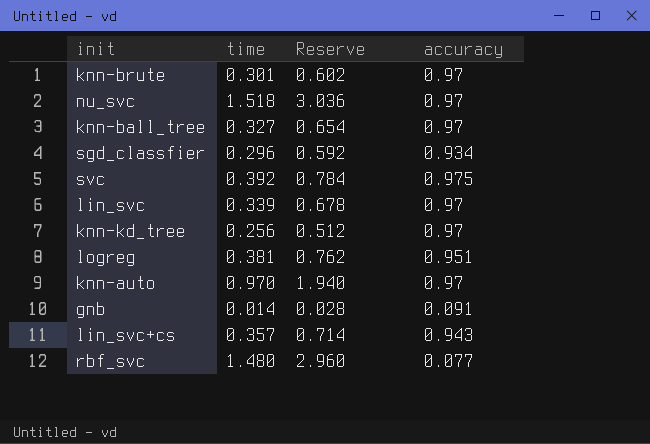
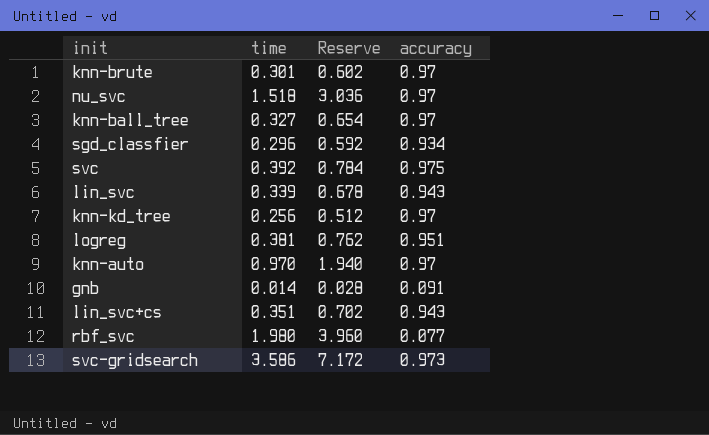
lin_svc | accuracy: 0.97 -> 0.943
lin_svc+cs | time: 0.357 -> 0.351
lin_svc+cs | Reserve: 0.714 -> 0.702
rbf_svc | time: 1.480 -> 1.980
rbf_svc | Reserve: 2.960 -> 3.960
row svc-gridsearch: none -> 3.586 | 7.172 | 0.973

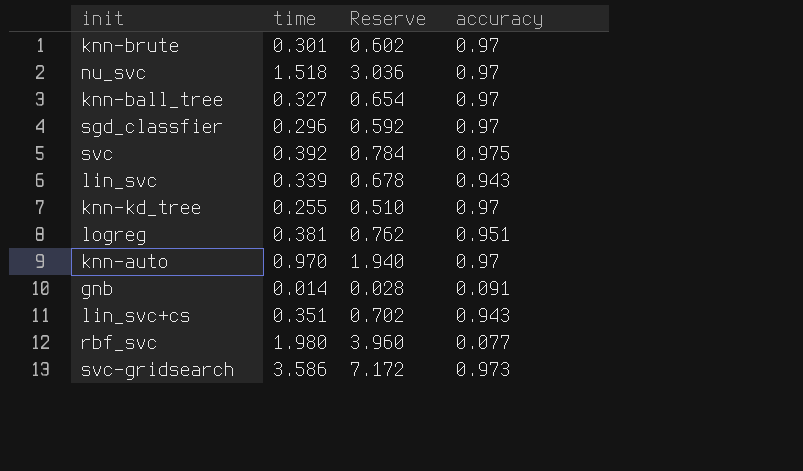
sgd_classfier | accuracy: 0.934 -> 0.97
knn-kd_tree | time: 0.256 -> 0.255
knn-kd_tree | Reserve: 0.512 -> 0.510

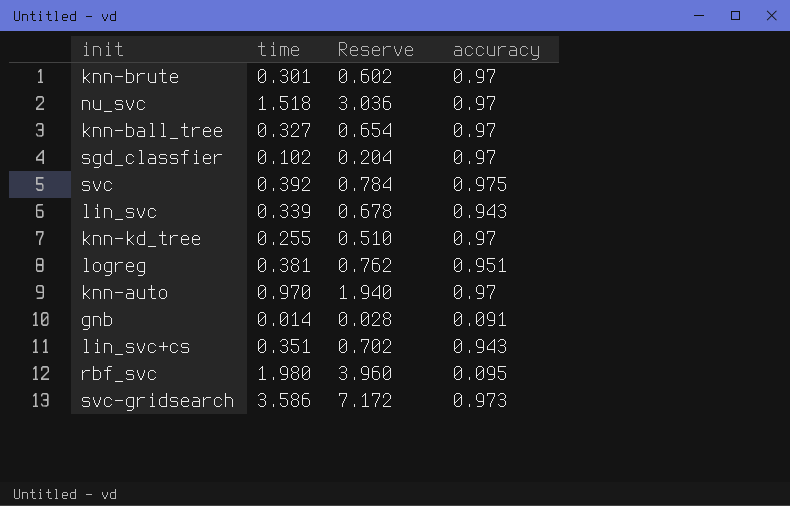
sgd_classfier | time: 0.296 -> 0.102
sgd_classfier | Reserve: 0.592 -> 0.204
rbf_svc | accuracy: 0.077 -> 0.095

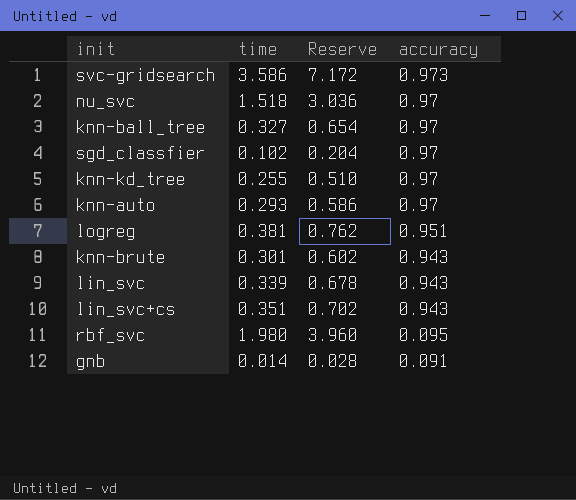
row order: none -> accuracy descending
row svc: 0.392 | 0.784 | 0.975 -> none
knn-auto | time: 0.970 -> 0.293
knn-auto | Reserve: 1.940 -> 0.586
knn-brute | accuracy: 0.97 -> 0.943

